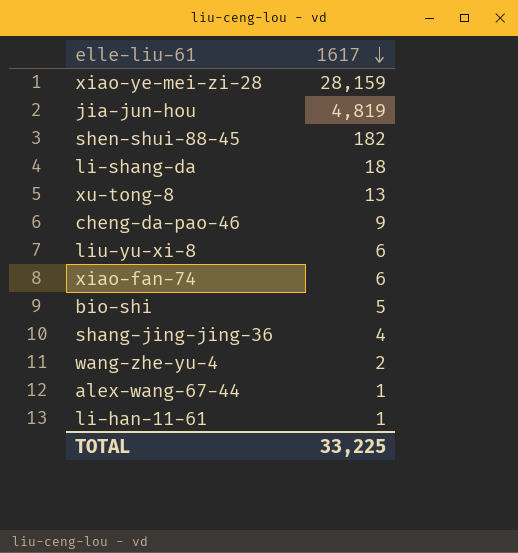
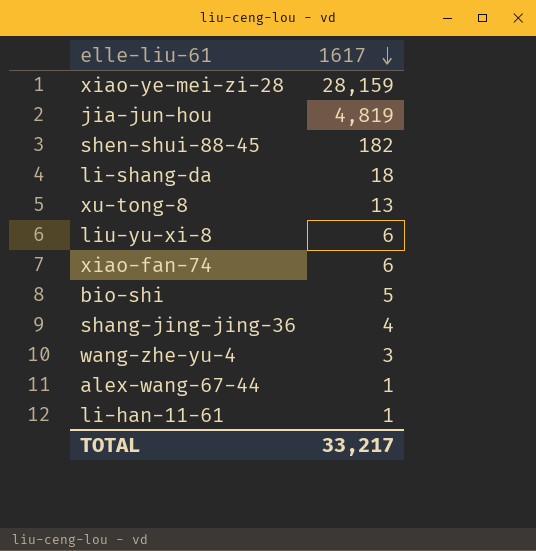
row cheng-da-pao-46: 9 -> none
wang-zhe-yu-4 | 1617: 2 -> 3
TOTAL | 1617: 33,225 -> 33,217

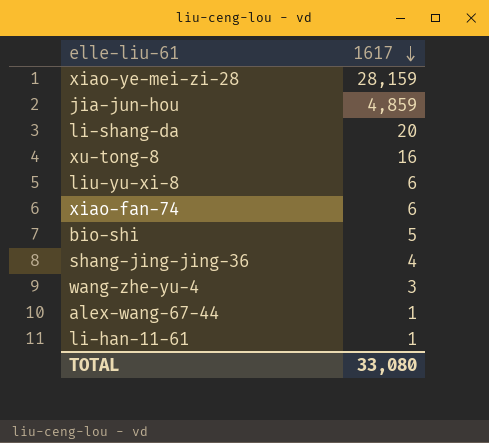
row shen-shui-88-45: 182 -> none
jia-jun-hou | 1617: 4,819 -> 4,859
li-shang-da | 1617: 18 -> 20
xu-tong-8 | 1617: 13 -> 16
TOTAL | 1617: 33,217 -> 33,080

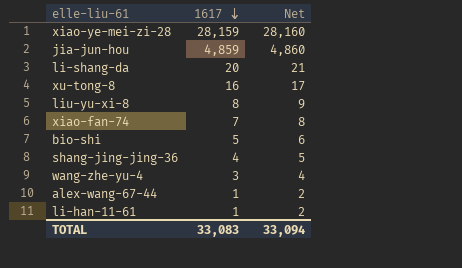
column Net | formula: none -> [1617] + 1
liu-yu-xi-8 | 1617: 6 -> 8
xiao-fan-74 | 1617: 6 -> 7
TOTAL | 1617: 33,080 -> 33,083

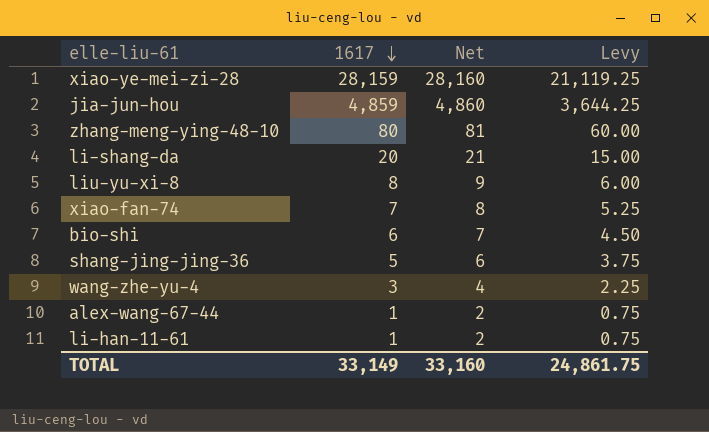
column Levy | formula: none -> [1617] * 0.75
row xu-tong-8: 16 | 17 -> none
row zhang-meng-ying-48-10: none -> 80 | 81 | 60.00
bio-shi | 1617: 5 -> 6
bio-shi | Net: 6 -> 7
shang-jing-jing-36 | 1617: 4 -> 5
shang-jing-jing-36 | Net: 5 -> 6
TOTAL | 1617: 33,083 -> 33,149
TOTAL | Net: 33,094 -> 33,160

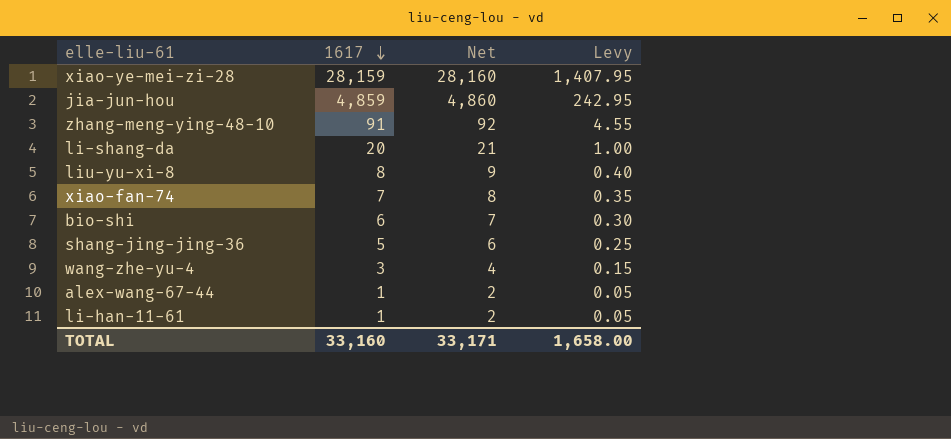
column Levy | formula: [1617] * 0.75 -> [1617] * 0.05
zhang-meng-ying-48-10 | 1617: 80 -> 91
zhang-meng-ying-48-10 | Net: 81 -> 92
TOTAL | 1617: 33,149 -> 33,160
TOTAL | Net: 33,160 -> 33,171
TOTAL | Levy: 24,861.75 -> 1,658.00

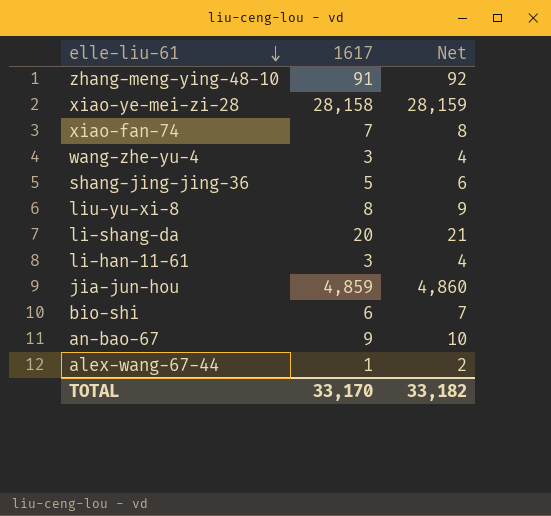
row order: 1617 descending -> elle-liu-61 descending
column Levy | formula: [1617] * 0.05 -> none
xiao-ye-mei-zi-28 | 1617: 28,159 -> 28,158
xiao-ye-mei-zi-28 | Net: 28,160 -> 28,159
li-han-11-61 | 1617: 1 -> 3
li-han-11-61 | Net: 2 -> 4
row an-bao-67: none -> 9 | 10
TOTAL | 1617: 33,160 -> 33,170
TOTAL | Net: 33,171 -> 33,182

